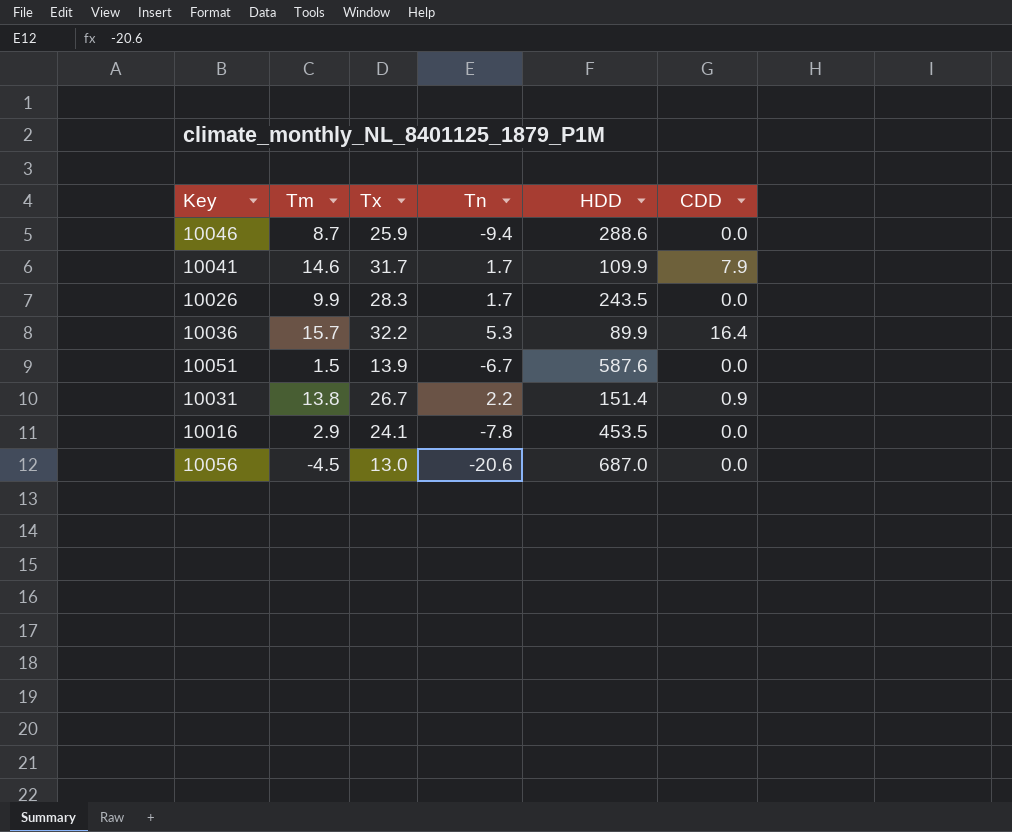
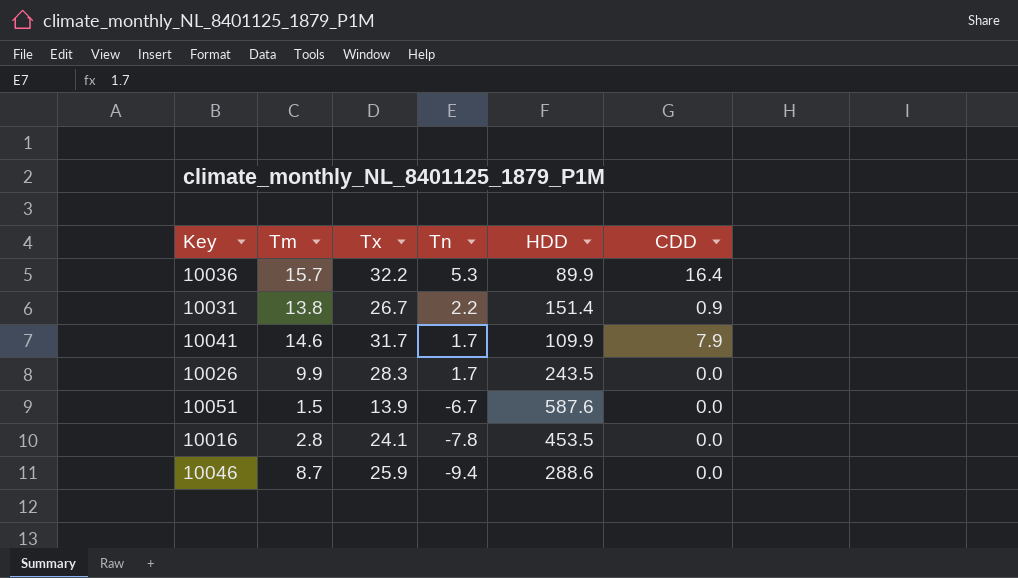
row order: none -> Tn descending
row 10056: -4.5 | 13.0 | -20.6 | 687.0 | 0.0 -> none
10016 | Tm: 2.9 -> 2.8

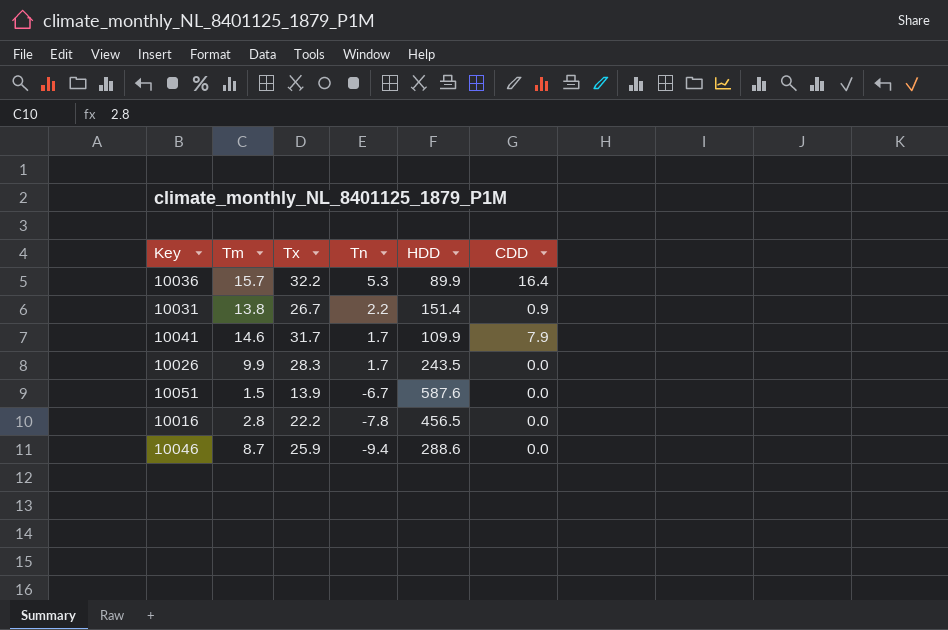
10016 | Tx: 24.1 -> 22.2
10016 | HDD: 453.5 -> 456.5

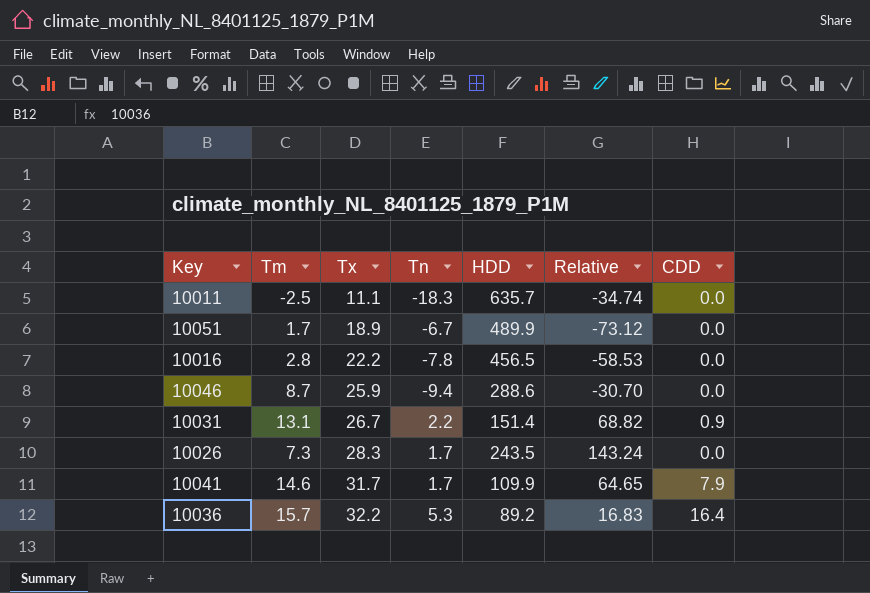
row order: Tn descending -> Tx ascending
column Relative | formula: none -> [HDD] / [Tn]
row 10011: none -> -2.5 | 11.1 | -18.3 | 635.7 | -34.74 | 0.0
10051 | Tm: 1.5 -> 1.7
10051 | Tx: 13.9 -> 18.9
10051 | HDD: 587.6 -> 489.9
10031 | Tm: 13.8 -> 13.1
10026 | Tm: 9.9 -> 7.3
10036 | HDD: 89.9 -> 89.2

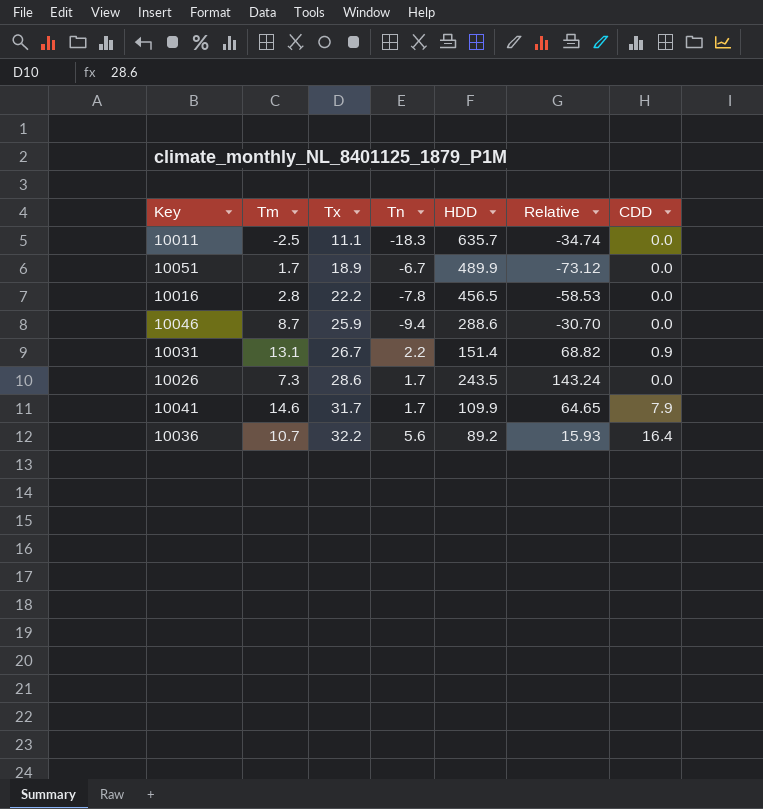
10026 | Tx: 28.3 -> 28.6
10036 | Tm: 15.7 -> 10.7
10036 | Tn: 5.3 -> 5.6
10036 | Relative: 16.83 -> 15.93

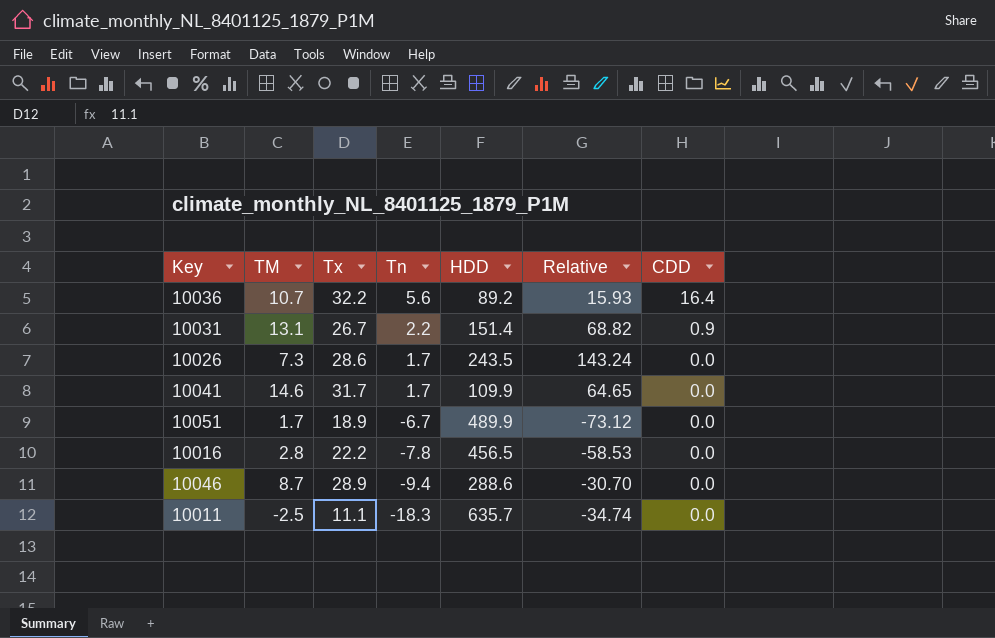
row order: Tx ascending -> Tn descending
column name: Tm -> TM
10041 | CDD: 7.9 -> 0.0
10046 | Tx: 25.9 -> 28.9

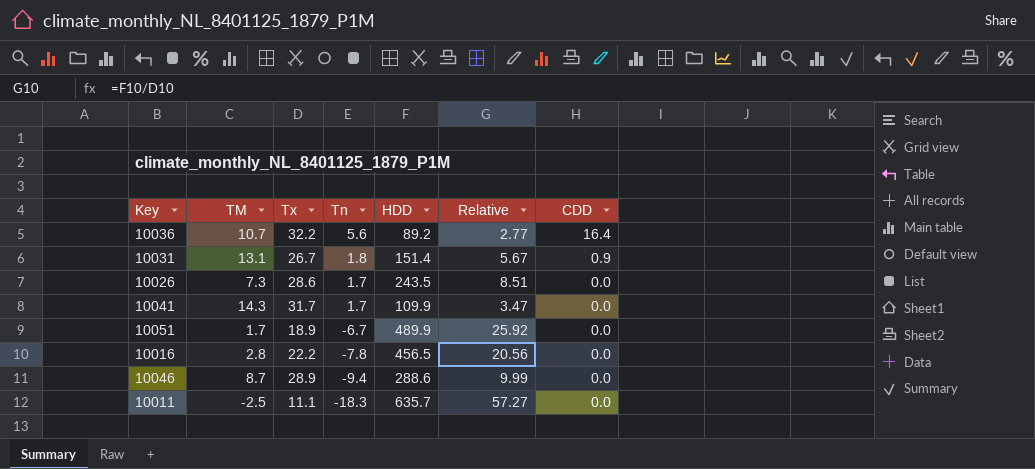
column Relative | formula: [HDD] / [Tn] -> [HDD] / [Tx]
10031 | Tn: 2.2 -> 1.8
10041 | TM: 14.6 -> 14.3

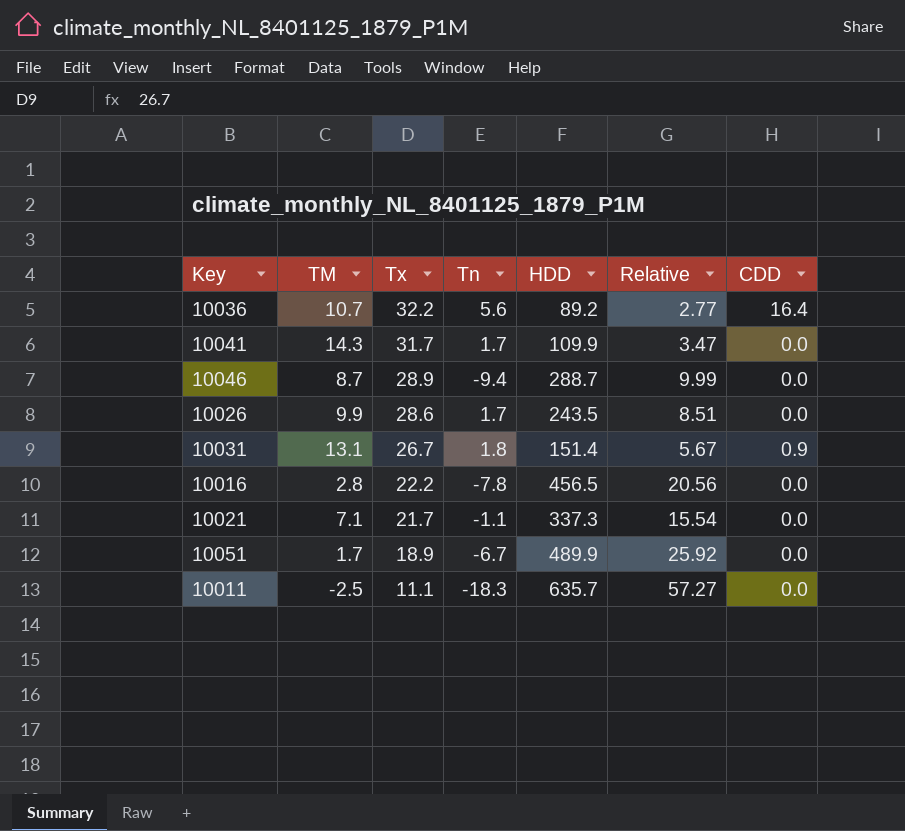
row order: Tn descending -> Tx descending
10046 | HDD: 288.6 -> 288.7
10026 | TM: 7.3 -> 9.9
row 10021: none -> 7.1 | 21.7 | -1.1 | 337.3 | 15.54 | 0.0

